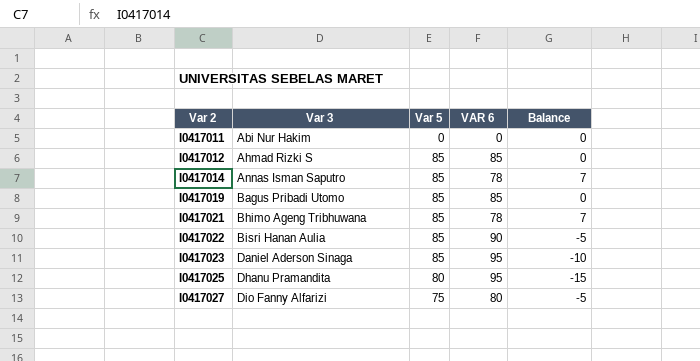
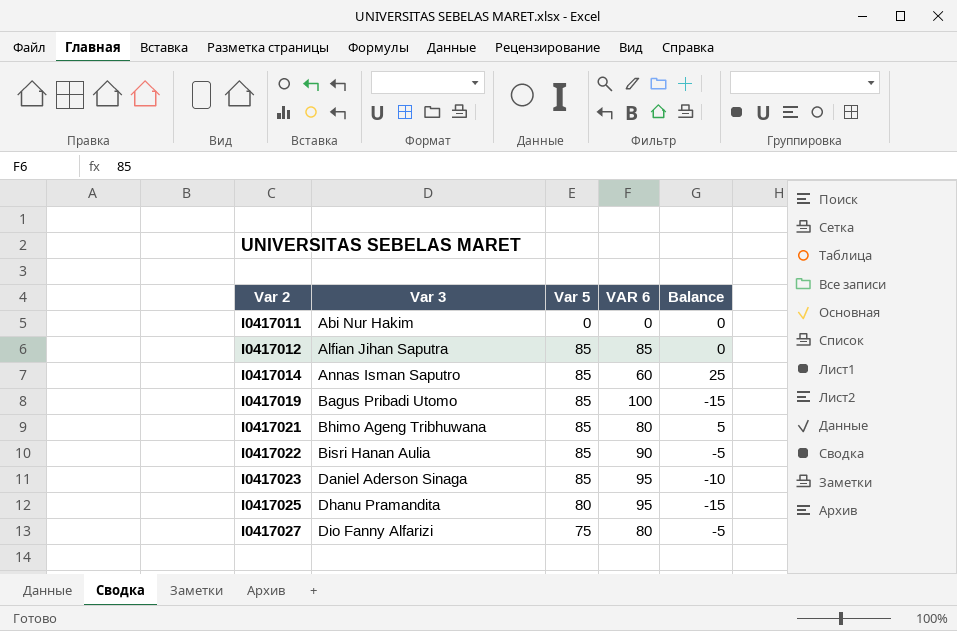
I0417012 | Var 3: Ahmad Rizki S -> Alfian Jihan Saputra
I0417014 | VAR 6: 78 -> 60
I0417014 | Balance: 7 -> 25
I0417019 | VAR 6: 85 -> 100
I0417019 | Balance: 0 -> -15
I0417021 | VAR 6: 78 -> 80
I0417021 | Balance: 7 -> 5

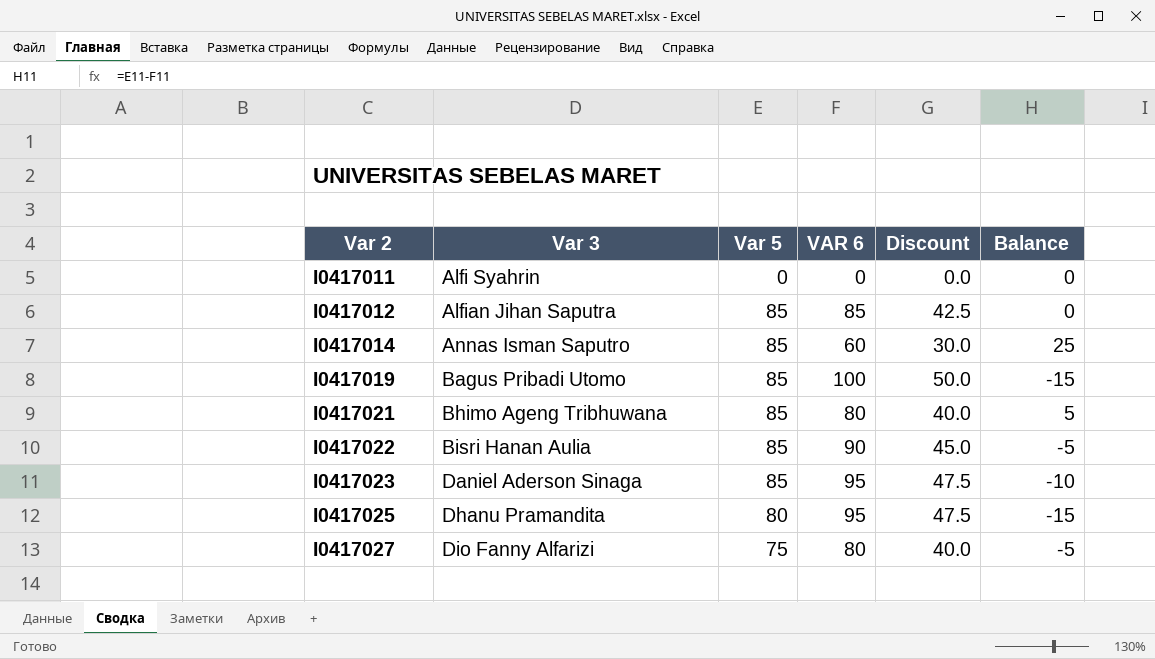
column Discount | formula: none -> [VAR 6] * 0.5
I0417011 | Var 3: Abi Nur Hakim -> Alfi Syahrin

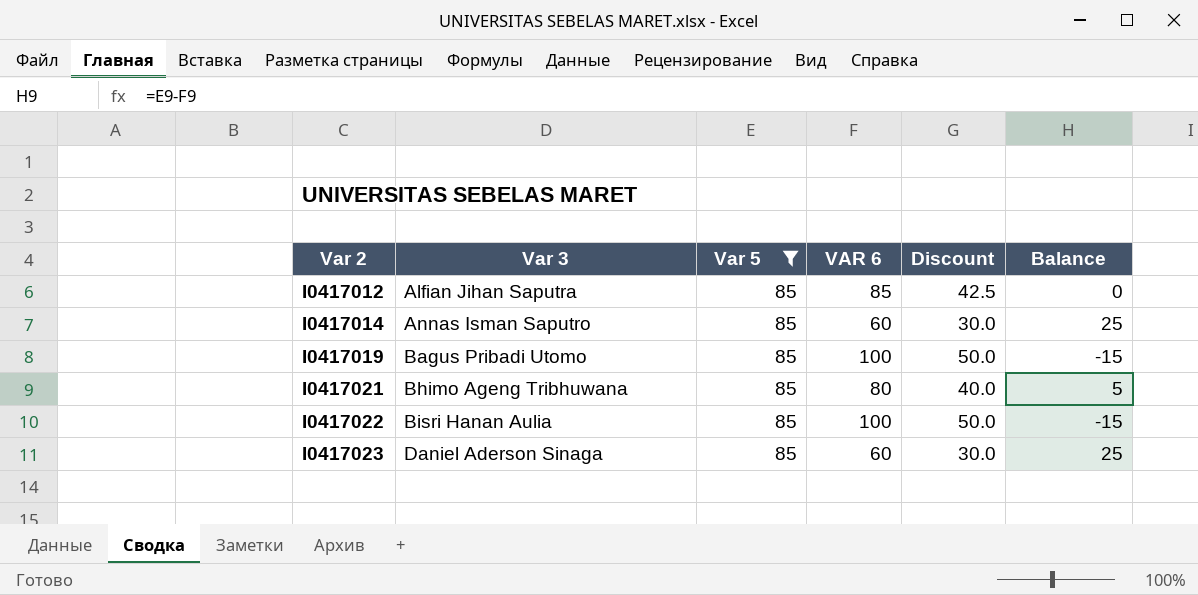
filter: none -> Var 5 = 85
I0417022 | VAR 6: 90 -> 100
I0417022 | Discount: 45.0 -> 50.0
I0417022 | Balance: -5 -> -15
I0417023 | VAR 6: 95 -> 60
I0417023 | Discount: 47.5 -> 30.0
I0417023 | Balance: -10 -> 25

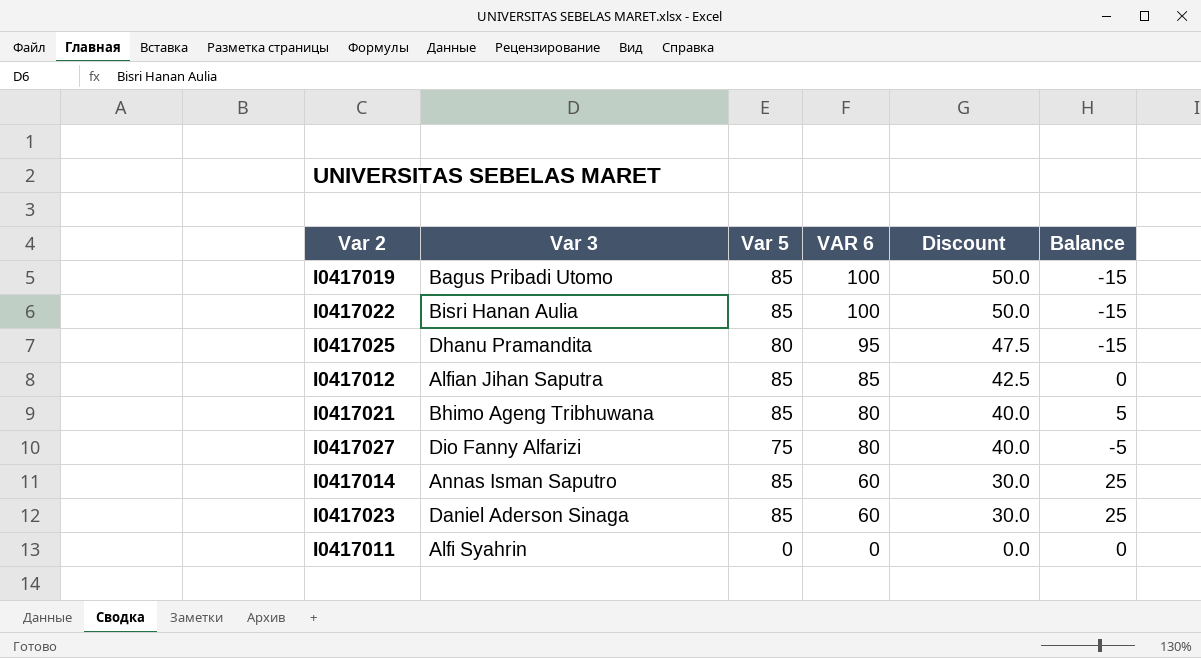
filter: Var 5 = 85 -> none
row order: Var 2 ascending -> VAR 6 descending

